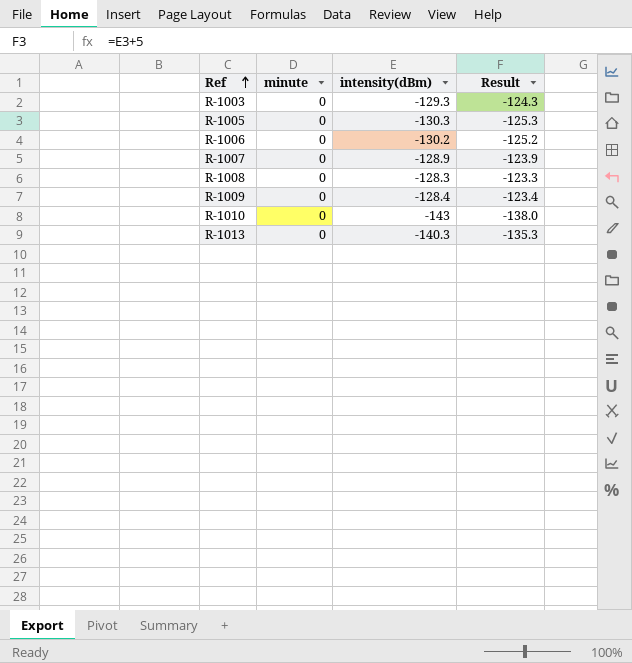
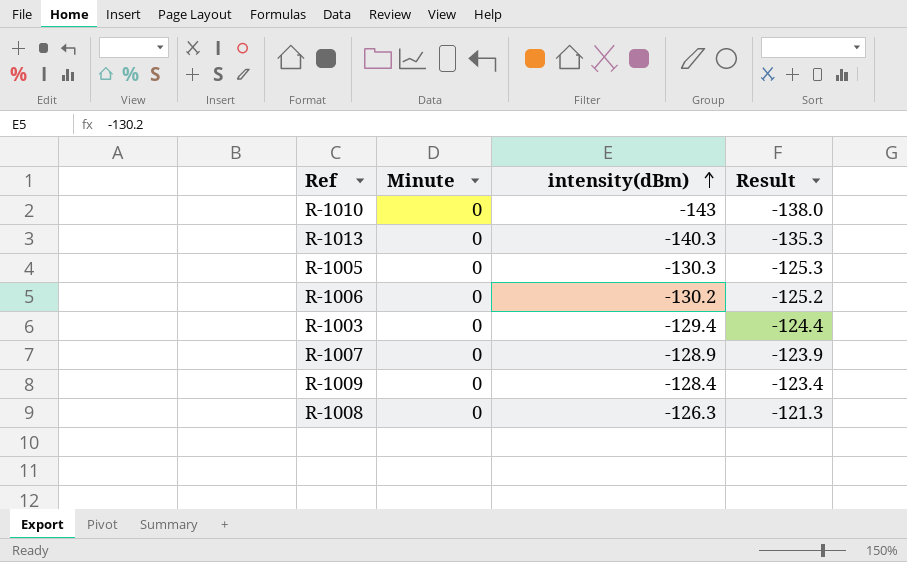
row order: Ref ascending -> intensity(dBm) ascending
column name: minute -> Minute
R-1003 | intensity(dBm): -129.3 -> -129.4
R-1003 | Result: -124.3 -> -124.4
R-1008 | intensity(dBm): -128.3 -> -126.3
R-1008 | Result: -123.3 -> -121.3

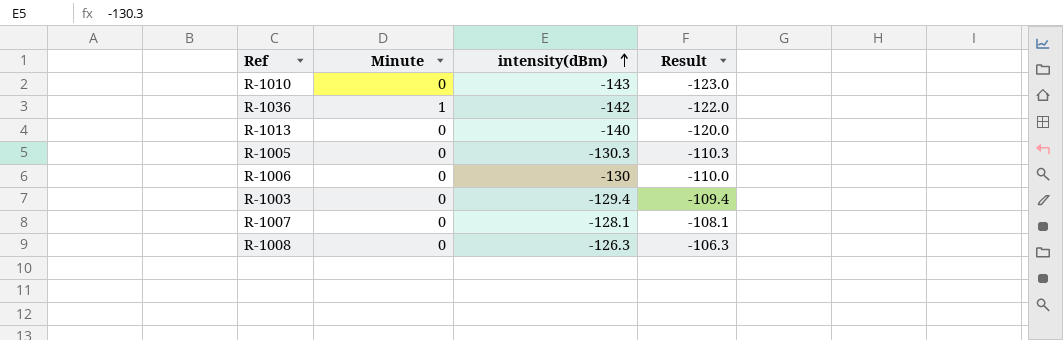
column Result | formula: [intensity(dBm)] + 5 -> [intensity(dBm)] + 20
row R-1009: 0 | -128.4 | -123.4 -> none
row R-1036: none -> 1 | -142 | -122.0
R-1013 | intensity(dBm): -140.3 -> -140
R-1006 | intensity(dBm): -130.2 -> -130
R-1007 | intensity(dBm): -128.9 -> -128.1

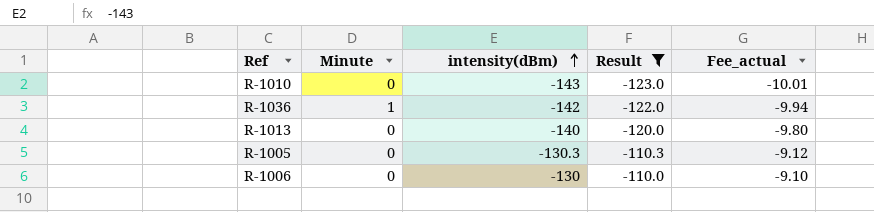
filter: none -> Result <= -110.0
column Fee_actual | formula: none -> [intensity(dBm)] * 0.07

